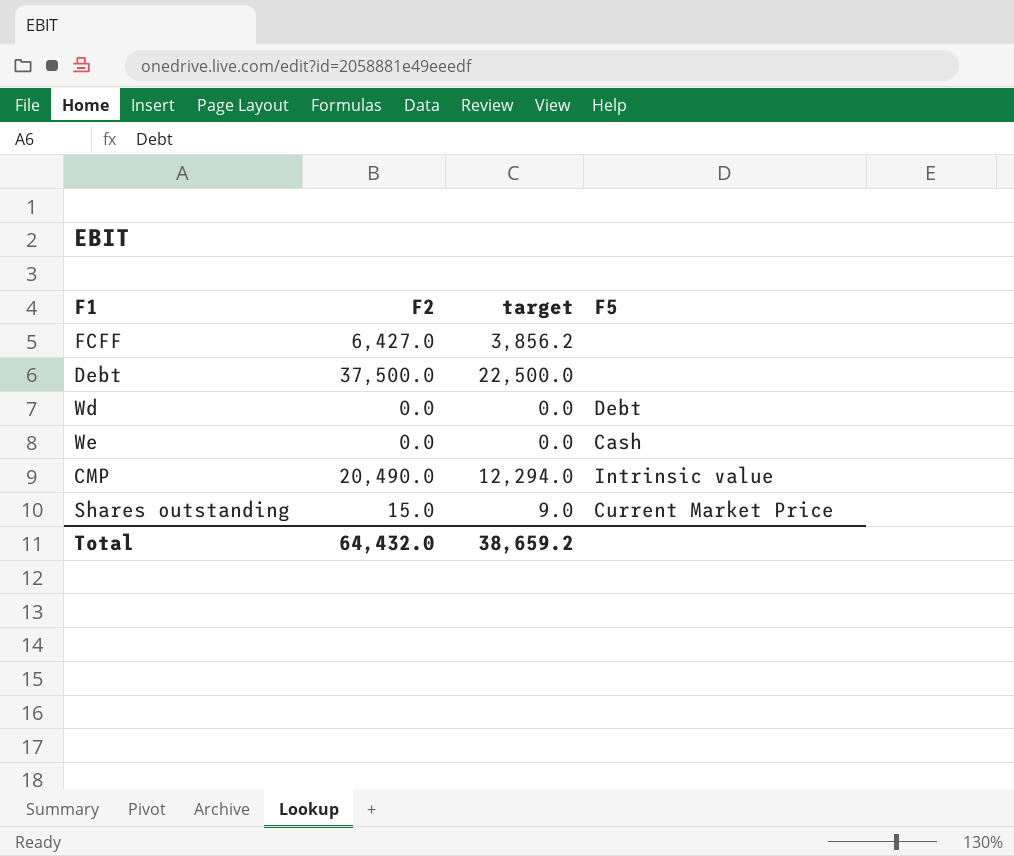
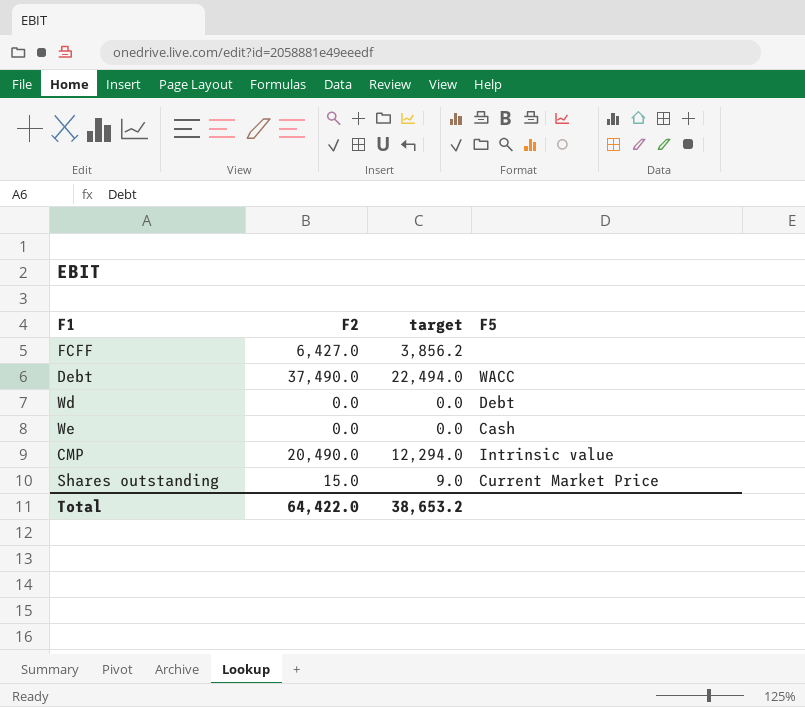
Debt | F2: 37,500.0 -> 37,490.0
Debt | target: 22,500.0 -> 22,494.0
Debt | F5: none -> WACC
Total | F2: 64,432.0 -> 64,422.0
Total | target: 38,659.2 -> 38,653.2

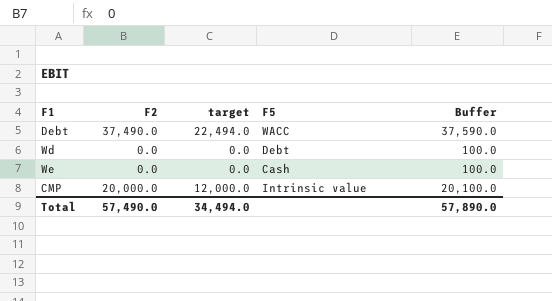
column Buffer | formula: none -> [F2] + 100
row FCFF: 6,427.0 | 3,856.2 | none -> none
row Shares outstanding: 15.0 | 9.0 | Current Market Price -> none
CMP | F2: 20,490.0 -> 20,000.0
CMP | target: 12,294.0 -> 12,000.0
Total | F2: 64,422.0 -> 57,490.0
Total | target: 38,653.2 -> 34,494.0

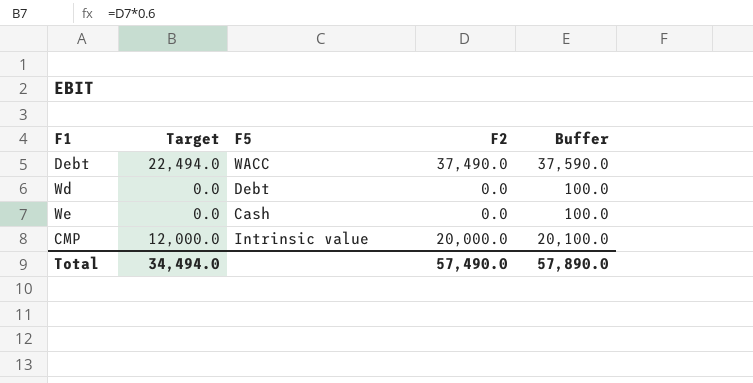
column name: target -> Target
column F2 | position: 2 -> 4

